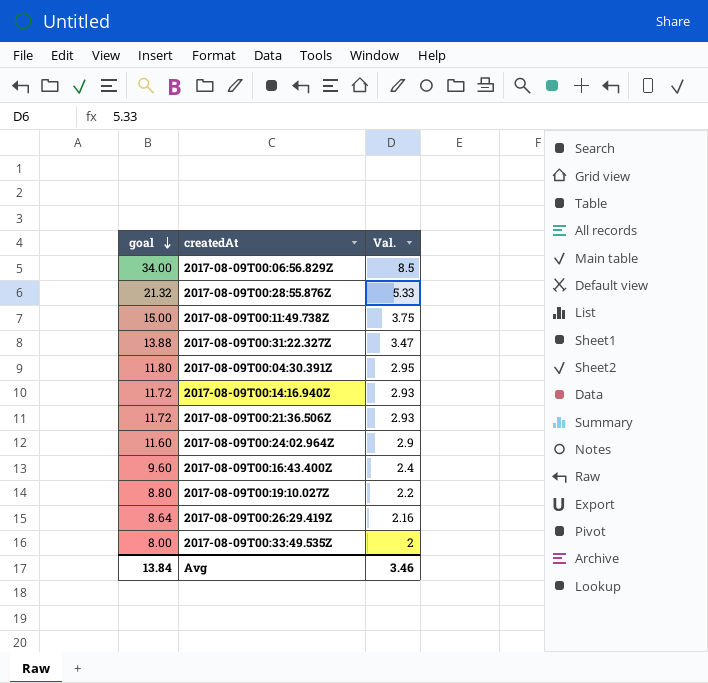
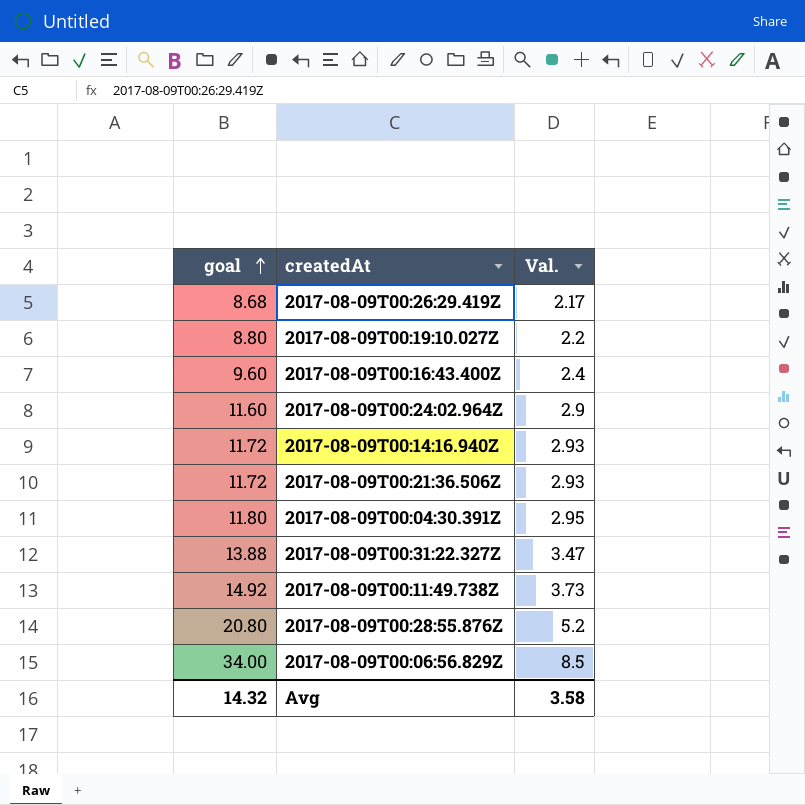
row order: goal descending -> goal ascending
row 2017-08-09T00:33:49.535Z: 8.00 | 2 -> none
2017-08-09T00:26:29.419Z | goal: 8.64 -> 8.68
2017-08-09T00:26:29.419Z | Val.: 2.16 -> 2.17
2017-08-09T00:11:49.738Z | goal: 15.00 -> 14.92
2017-08-09T00:11:49.738Z | Val.: 3.75 -> 3.73
2017-08-09T00:28:55.876Z | goal: 21.32 -> 20.80
2017-08-09T00:28:55.876Z | Val.: 5.33 -> 5.2
Avg | goal: 13.84 -> 14.32
Avg | Val.: 3.46 -> 3.58

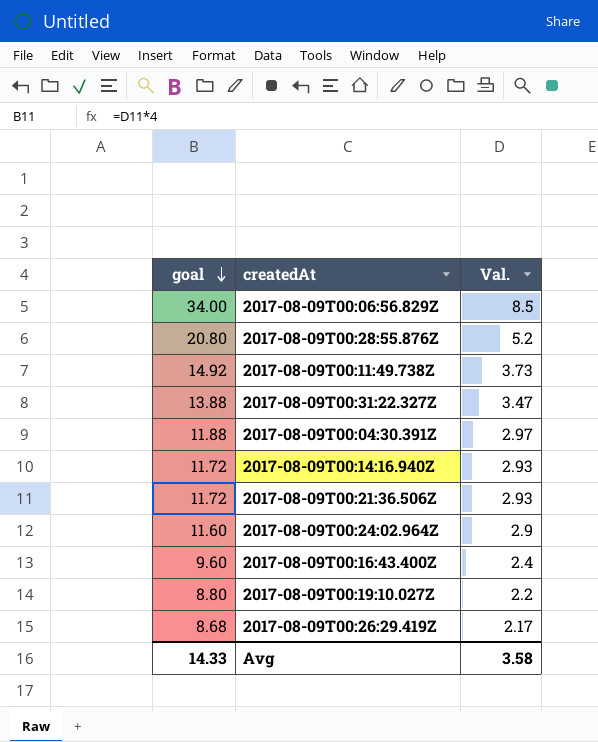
row order: goal ascending -> goal descending
2017-08-09T00:04:30.391Z | goal: 11.80 -> 11.88
2017-08-09T00:04:30.391Z | Val.: 2.95 -> 2.97
Avg | goal: 14.32 -> 14.33

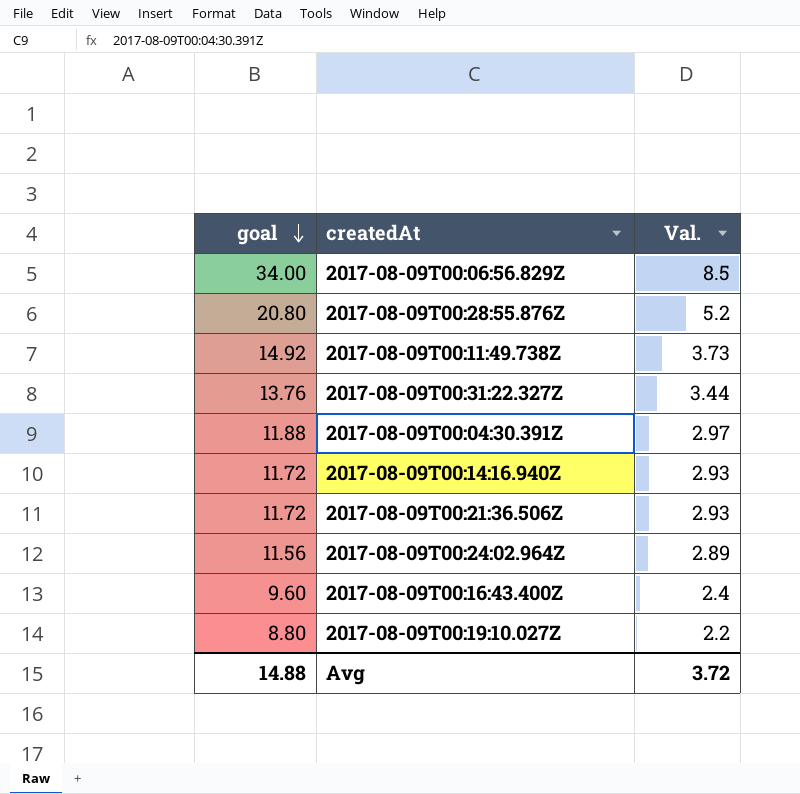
row 2017-08-09T00:26:29.419Z: 8.68 | 2.17 -> none
2017-08-09T00:31:22.327Z | goal: 13.88 -> 13.76
2017-08-09T00:31:22.327Z | Val.: 3.47 -> 3.44
2017-08-09T00:24:02.964Z | goal: 11.60 -> 11.56
2017-08-09T00:24:02.964Z | Val.: 2.9 -> 2.89
Avg | goal: 14.33 -> 14.88
Avg | Val.: 3.58 -> 3.72

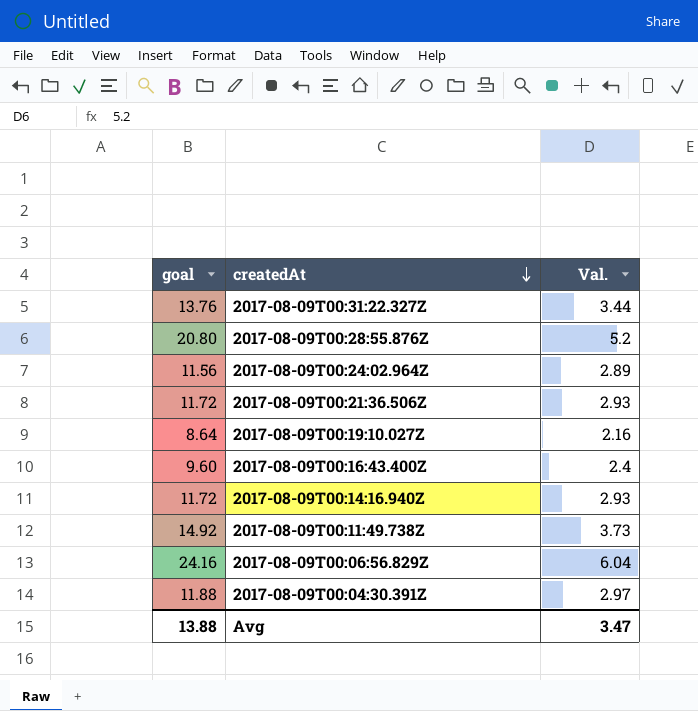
row order: goal descending -> createdAt descending
2017-08-09T00:19:10.027Z | goal: 8.80 -> 8.64
2017-08-09T00:19:10.027Z | Val.: 2.2 -> 2.16
2017-08-09T00:06:56.829Z | goal: 34.00 -> 24.16
2017-08-09T00:06:56.829Z | Val.: 8.5 -> 6.04
Avg | goal: 14.88 -> 13.88
Avg | Val.: 3.72 -> 3.47

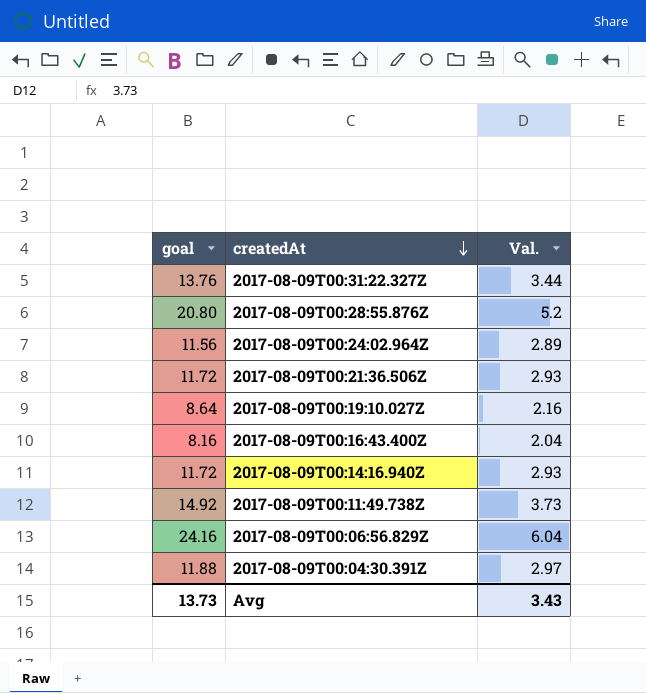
2017-08-09T00:16:43.400Z | goal: 9.60 -> 8.16
2017-08-09T00:16:43.400Z | Val.: 2.4 -> 2.04
Avg | goal: 13.88 -> 13.73
Avg | Val.: 3.47 -> 3.43

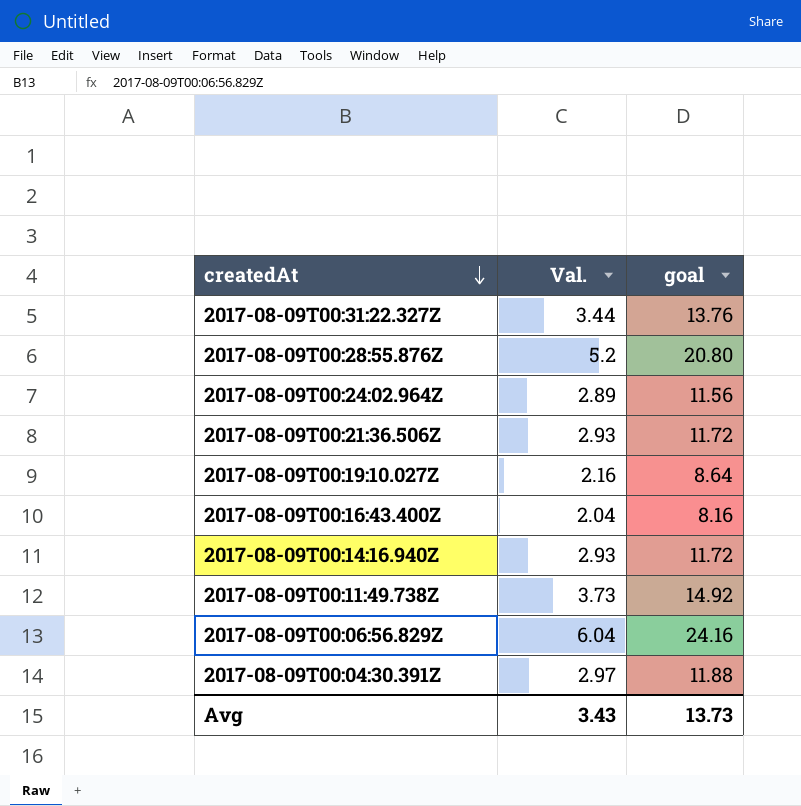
column goal | position: 1 -> 3

